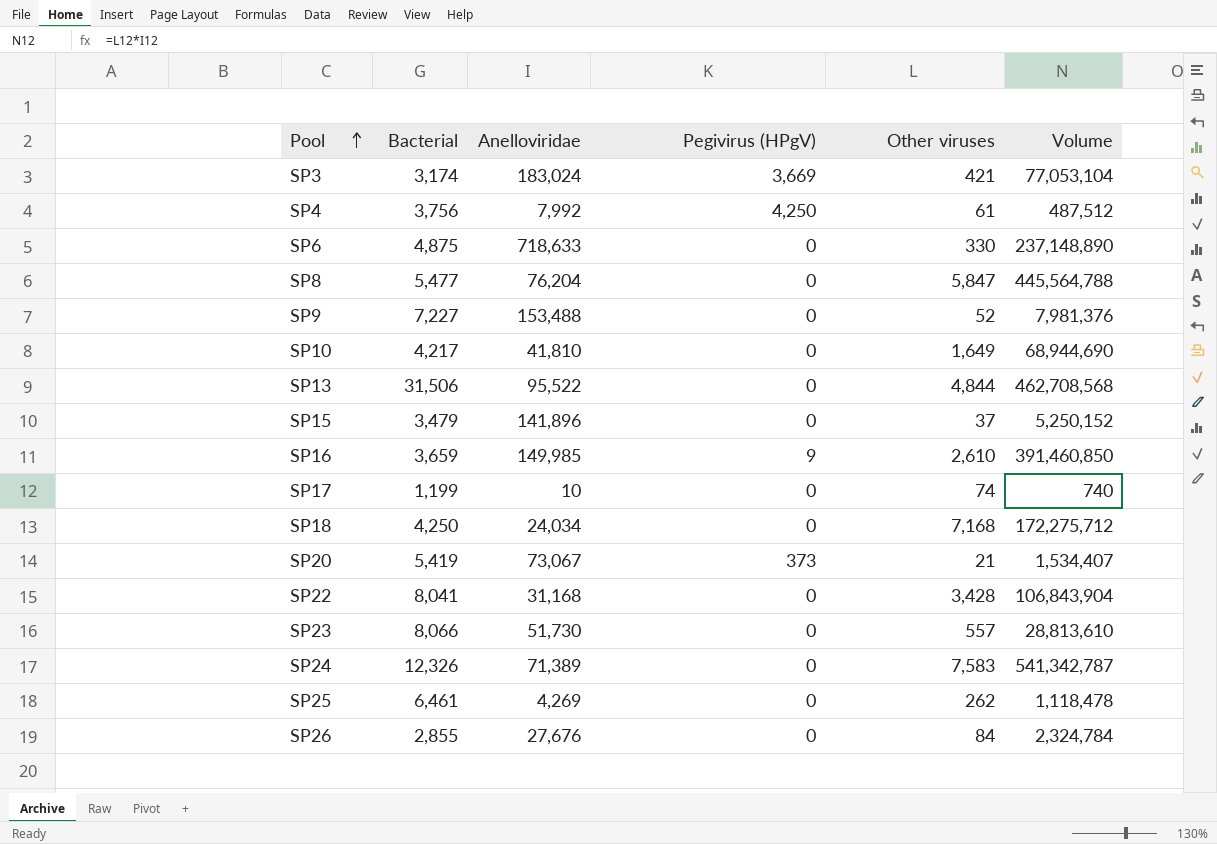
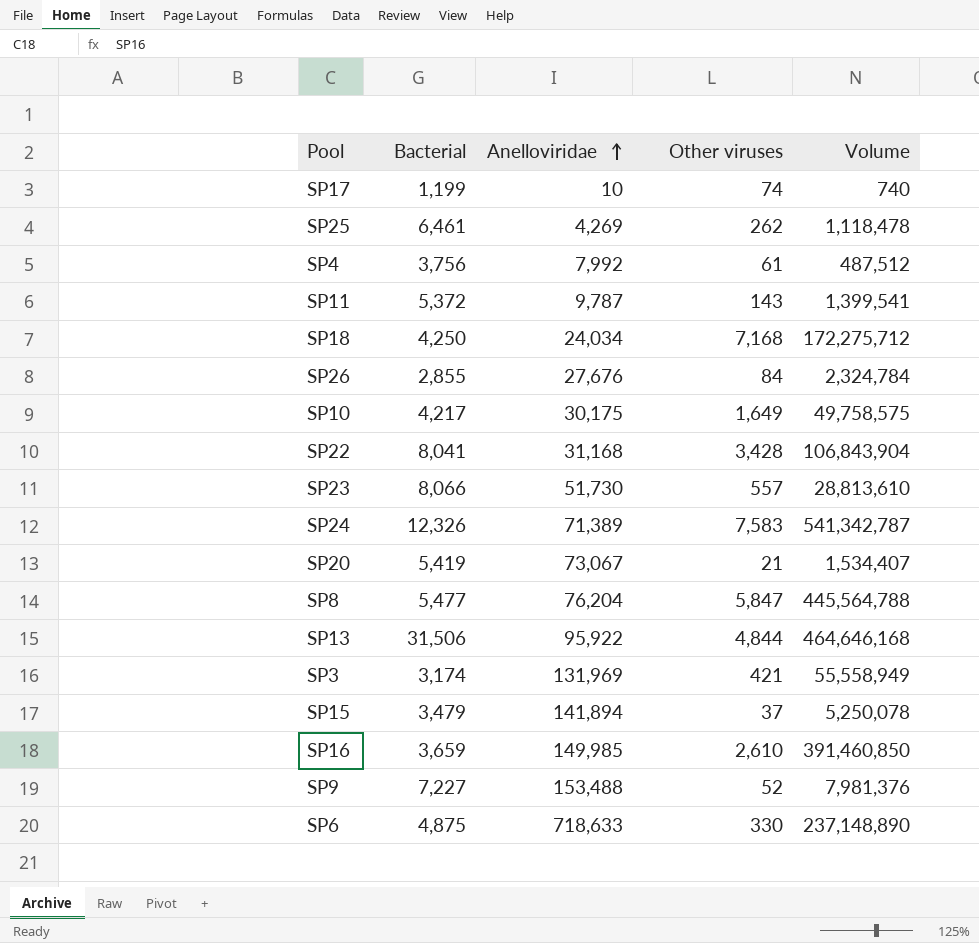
row order: Pool ascending -> Anelloviridae ascending
column Pegivirus (HPgV) | position: 4 -> none
row SP11: none -> 5,372 | 9,787 | 143 | 1,399,541
SP10 | Anelloviridae: 41,810 -> 30,175
SP10 | Volume: 68,944,690 -> 49,758,575
SP13 | Anelloviridae: 95,522 -> 95,922
SP13 | Volume: 462,708,568 -> 464,646,168
SP3 | Anelloviridae: 183,024 -> 131,969
SP3 | Volume: 77,053,104 -> 55,558,949
SP15 | Anelloviridae: 141,896 -> 141,894
SP15 | Volume: 5,250,152 -> 5,250,078

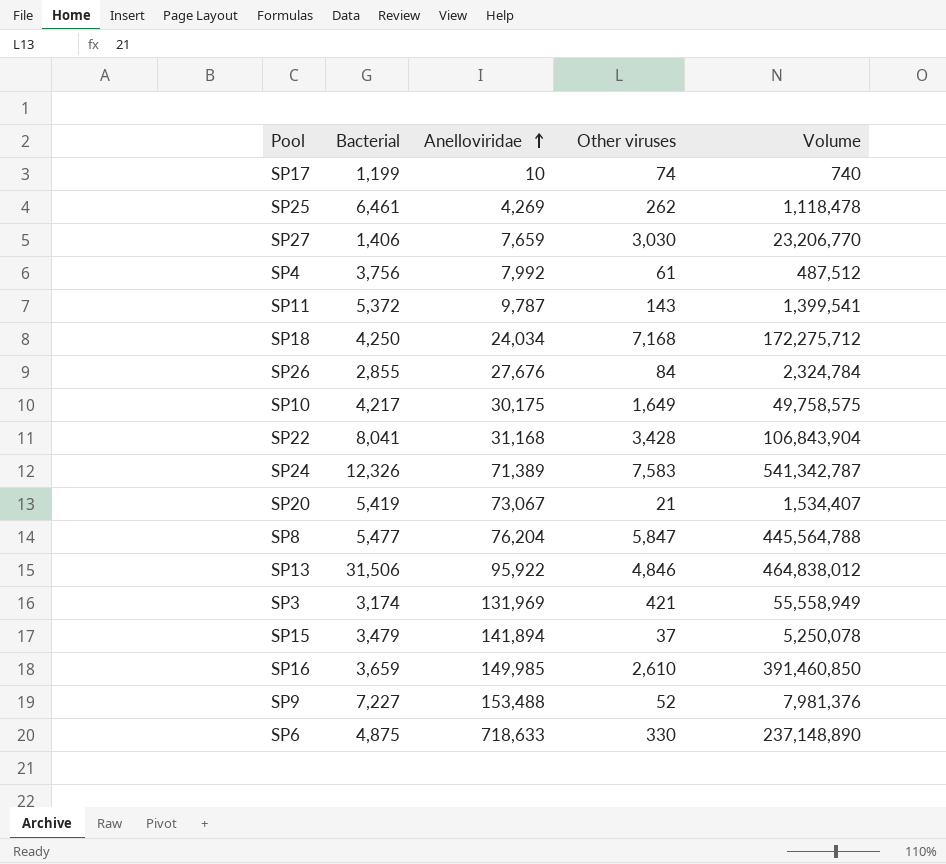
row SP23: 8,066 | 51,730 | 557 | 28,813,610 -> none
row SP27: none -> 1,406 | 7,659 | 3,030 | 23,206,770
SP13 | Other viruses: 4,844 -> 4,846
SP13 | Volume: 464,646,168 -> 464,838,012

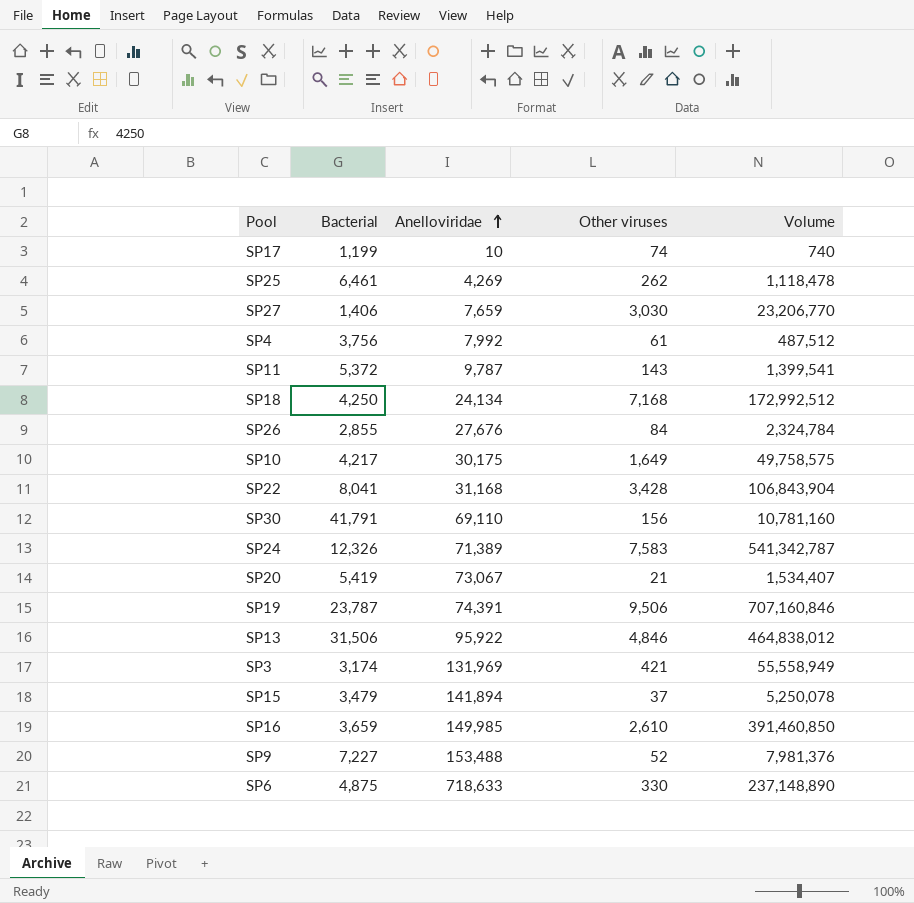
row SP8: 5,477 | 76,204 | 5,847 | 445,564,788 -> none
SP18 | Anelloviridae: 24,034 -> 24,134
SP18 | Volume: 172,275,712 -> 172,992,512
row SP30: none -> 41,791 | 69,110 | 156 | 10,781,160
row SP19: none -> 23,787 | 74,391 | 9,506 | 707,160,846

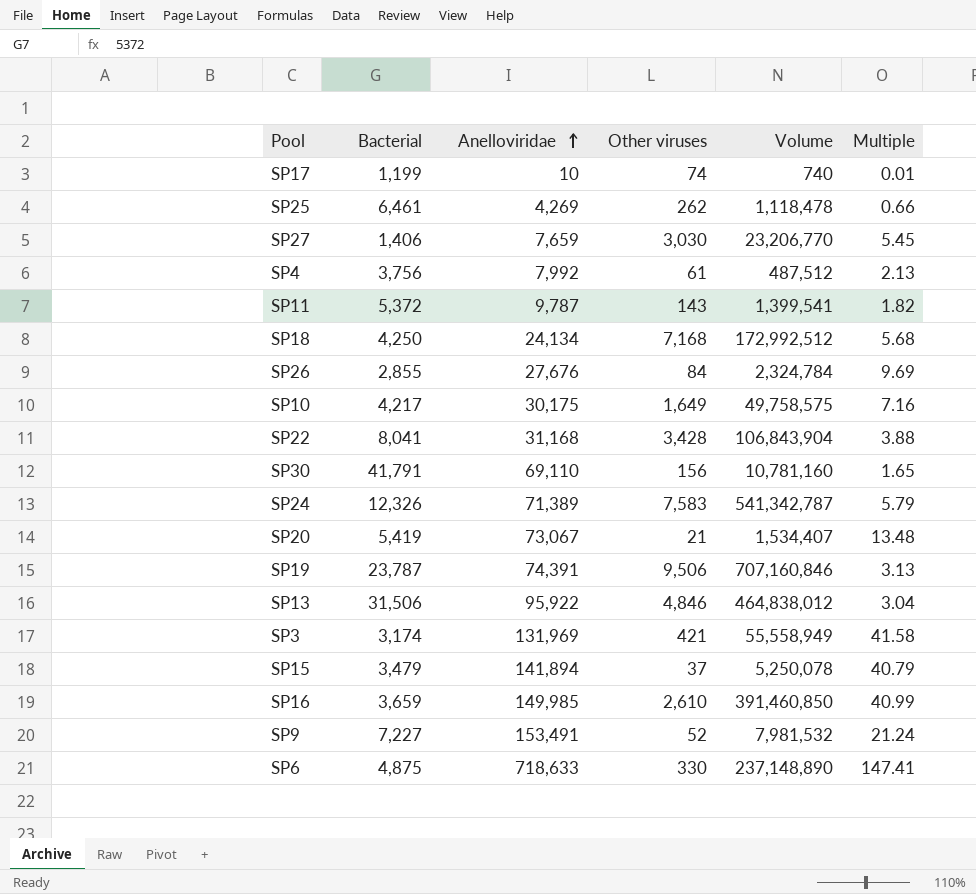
column Multiple | formula: none -> [Anelloviridae] / [Bacterial]
SP9 | Anelloviridae: 153,488 -> 153,491
SP9 | Volume: 7,981,376 -> 7,981,532

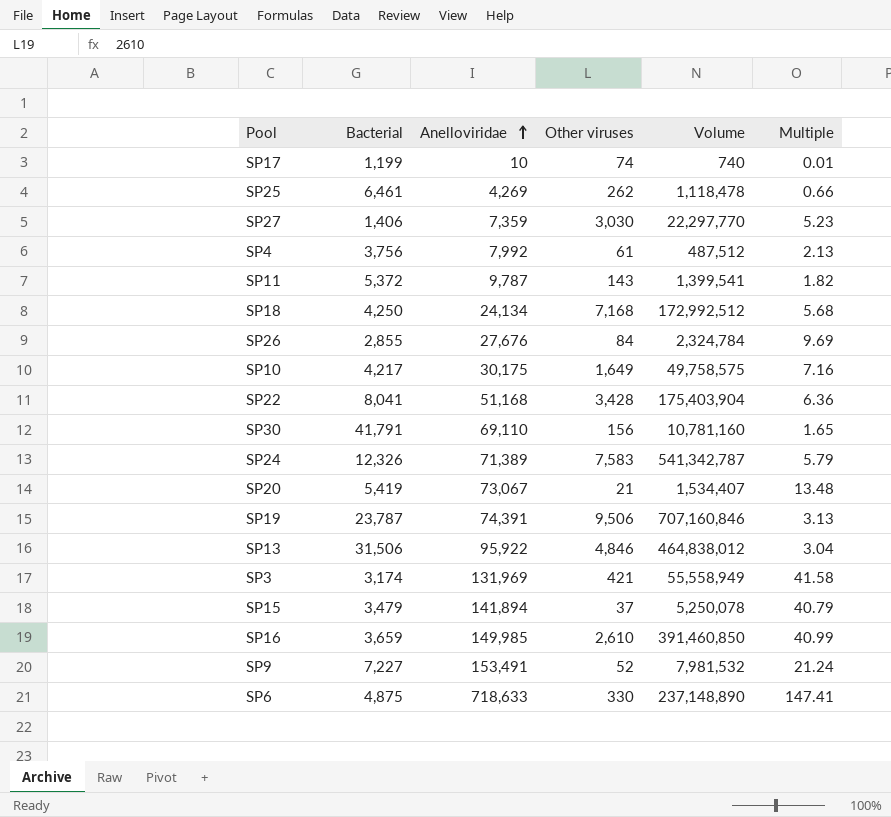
SP27 | Anelloviridae: 7,659 -> 7,359
SP27 | Volume: 23,206,770 -> 22,297,770
SP27 | Multiple: 5.45 -> 5.23
SP22 | Anelloviridae: 31,168 -> 51,168
SP22 | Volume: 106,843,904 -> 175,403,904
SP22 | Multiple: 3.88 -> 6.36

